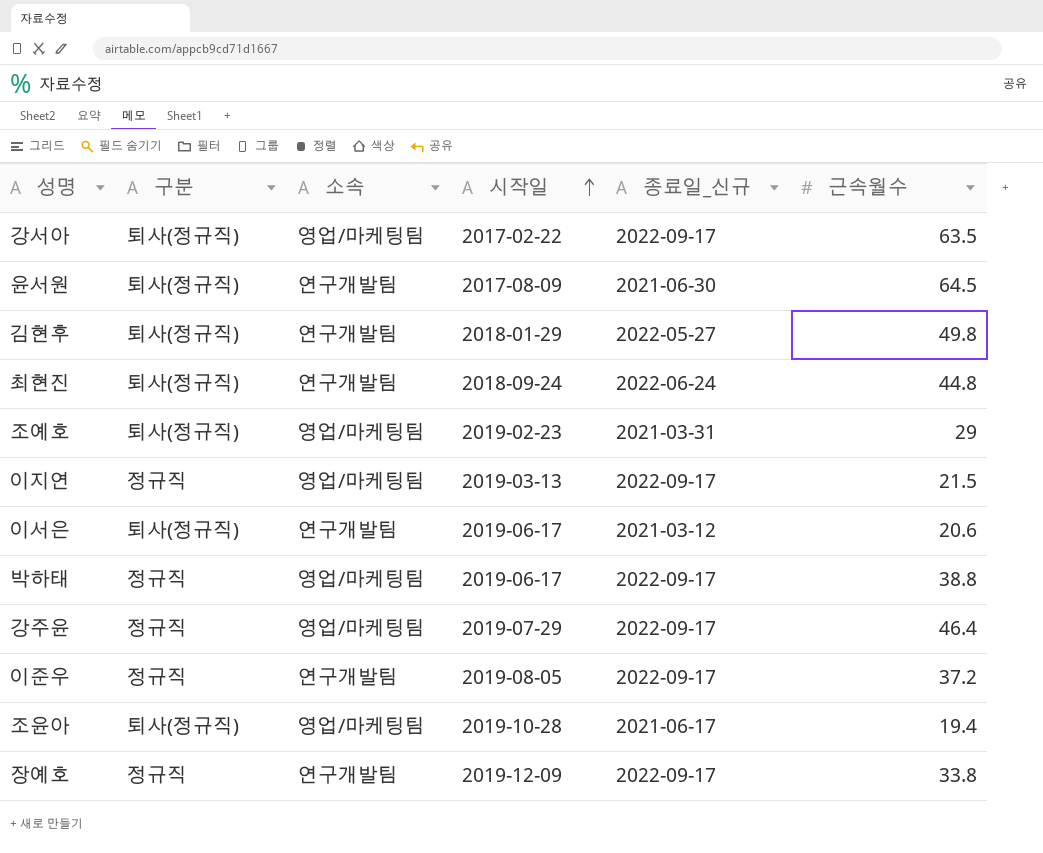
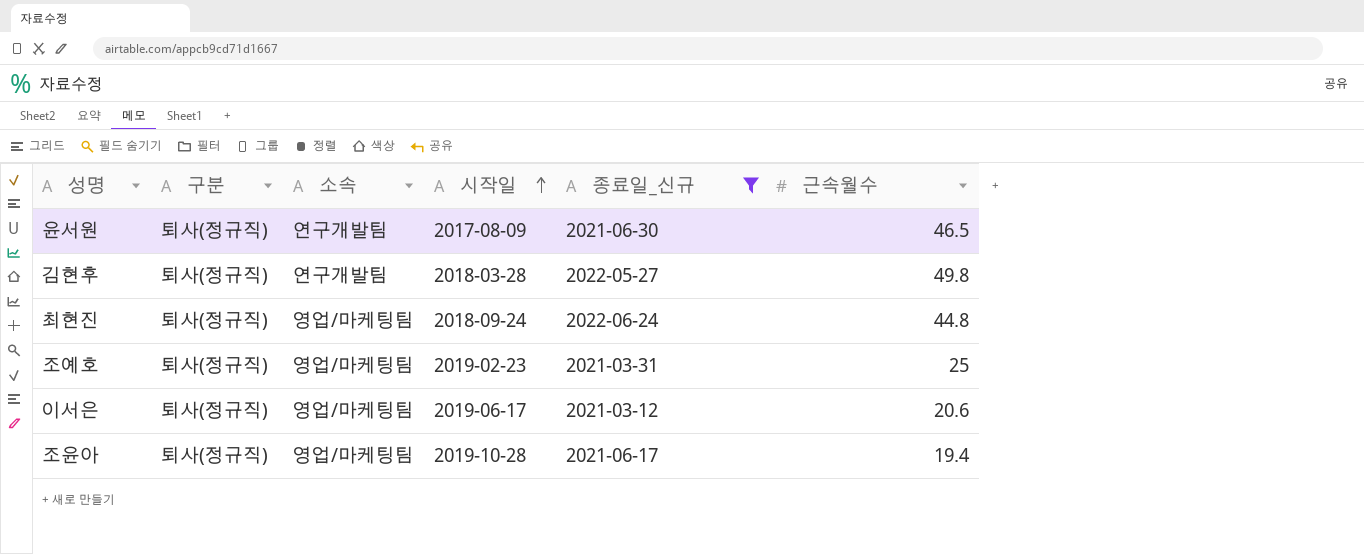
filter: none -> 종료일_신규 != 2022-09-17
윤서원 | 근속월수: 64.5 -> 46.5
김현후 | 시작일: 2018-01-29 -> 2018-03-28
최현진 | 소속: 연구개발팀 -> 영업/마케팅팀
조예호 | 근속월수: 29 -> 25
이서은 | 소속: 연구개발팀 -> 영업/마케팅팀

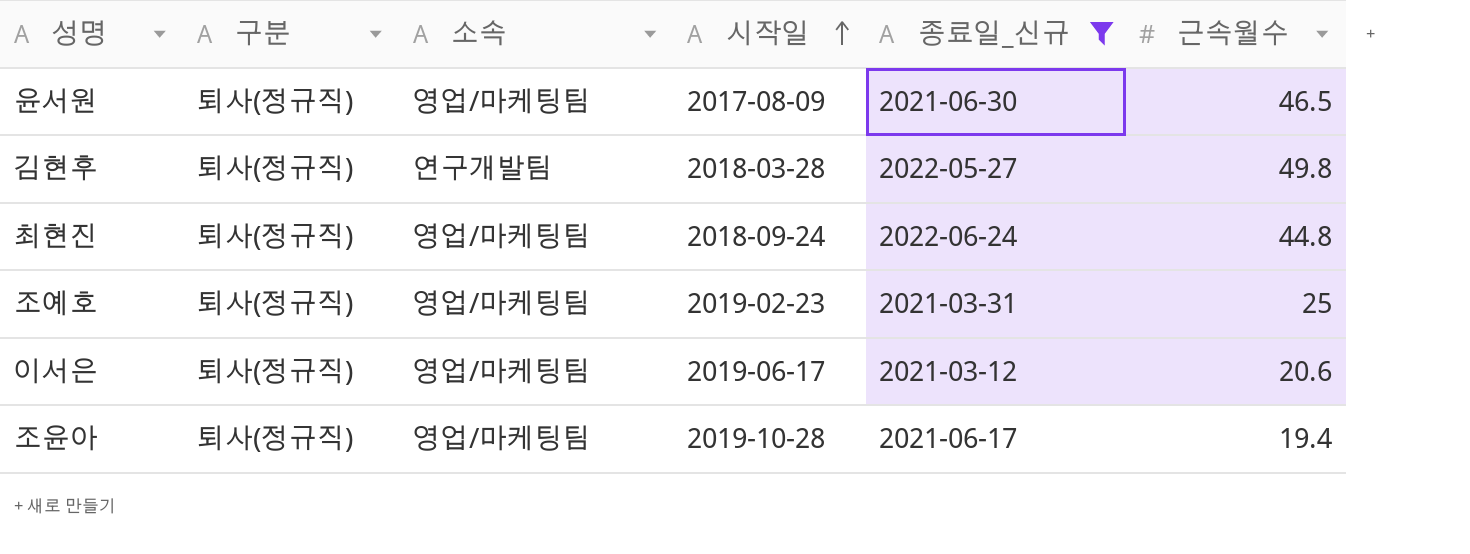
윤서원 | 소속: 연구개발팀 -> 영업/마케팅팀

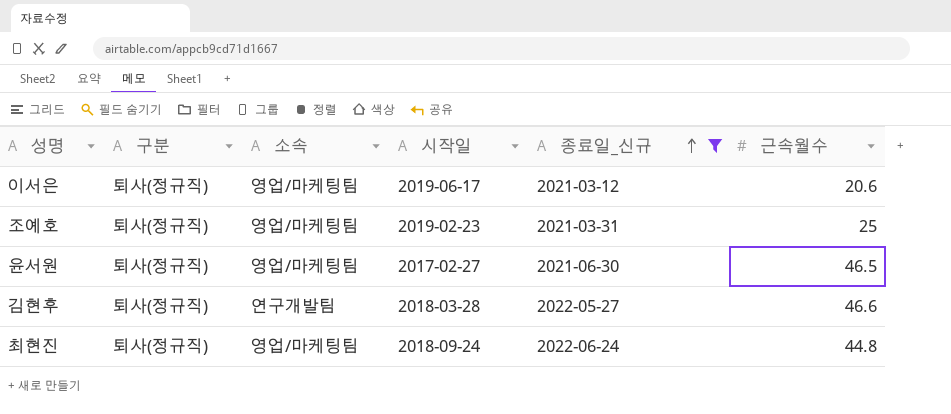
row order: 시작일 ascending -> 종료일_신규 ascending
row 조윤아: 퇴사(정규직) | 영업/마케팅팀 | 2019-10-28 | 2021-06-17 | 19.4 -> none
윤서원 | 시작일: 2017-08-09 -> 2017-02-27
김현후 | 근속월수: 49.8 -> 46.6

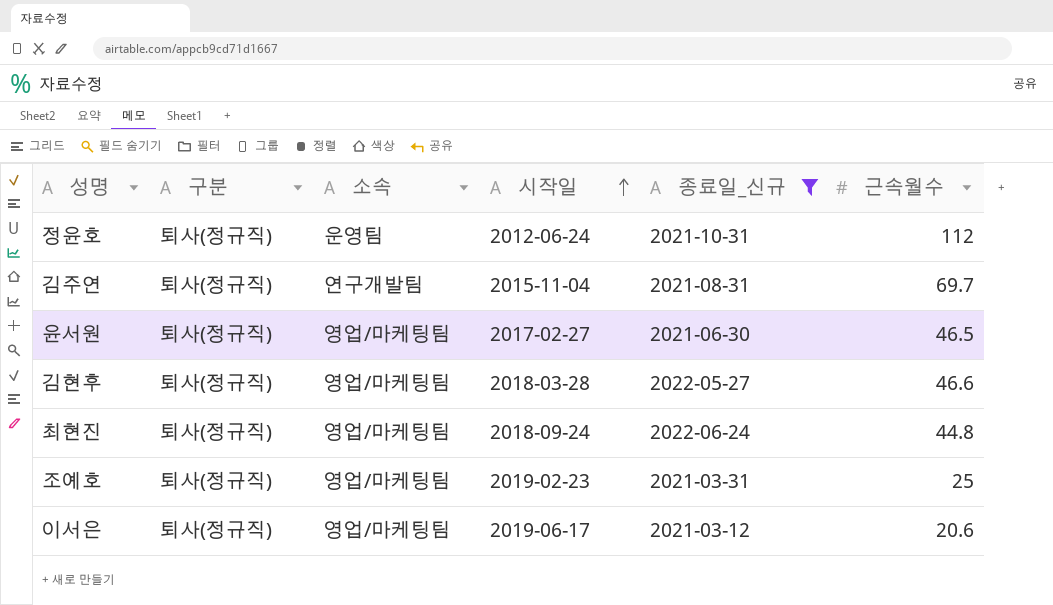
row order: 종료일_신규 ascending -> 시작일 ascending
row 정윤호: none -> 퇴사(정규직) | 운영팀 | 2012-06-24 | 2021-10-31 | 112
row 김주연: none -> 퇴사(정규직) | 연구개발팀 | 2015-11-04 | 2021-08-31 | 69.7
김현후 | 소속: 연구개발팀 -> 영업/마케팅팀

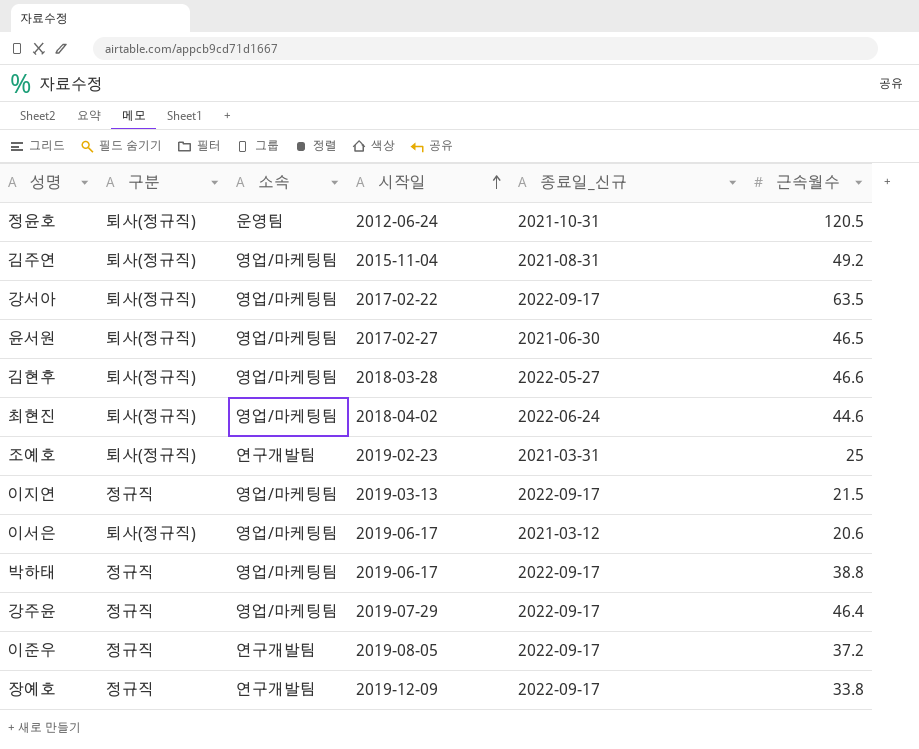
filter: 종료일_신규 != 2022-09-17 -> none
정윤호 | 근속월수: 112 -> 120.5
김주연 | 소속: 연구개발팀 -> 영업/마케팅팀
김주연 | 근속월수: 69.7 -> 49.2
최현진 | 시작일: 2018-09-24 -> 2018-04-02
최현진 | 근속월수: 44.8 -> 44.6
조예호 | 소속: 영업/마케팅팀 -> 연구개발팀

